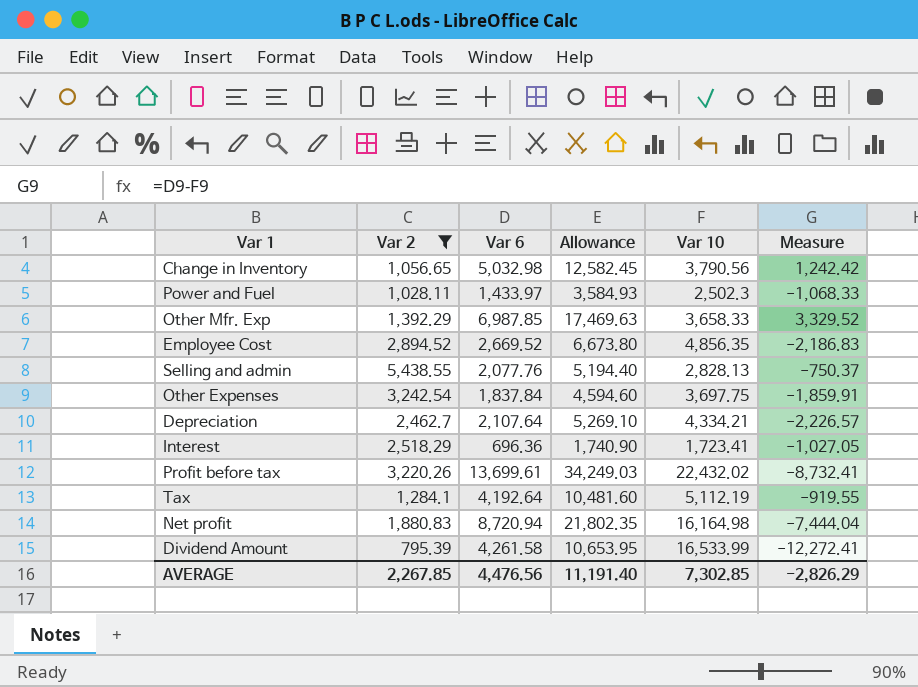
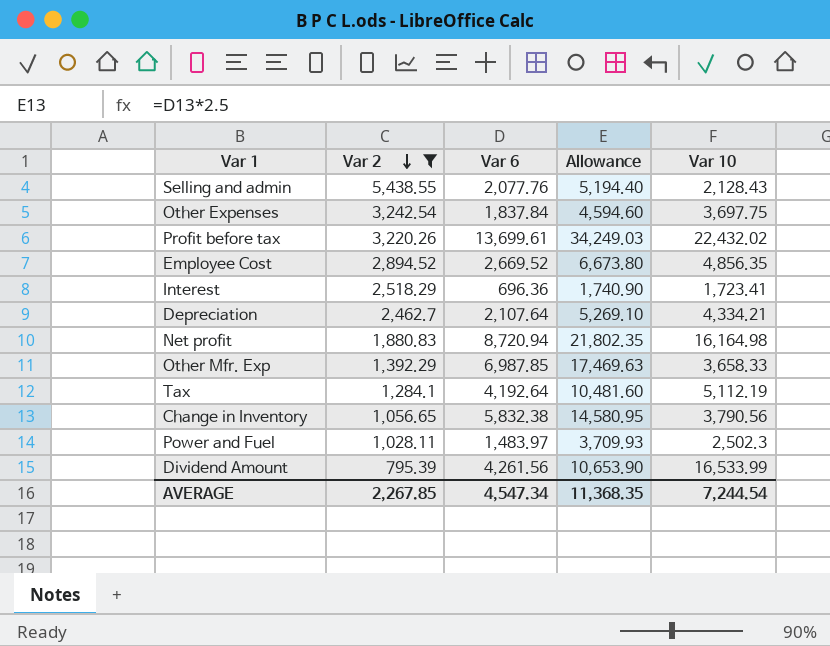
row order: none -> Var 2 descending
column Measure | formula: [Var 6] - [Var 10] -> none
Selling and admin | Var 10: 2,828.13 -> 2,128.43
Change in Inventory | Var 6: 5,032.98 -> 5,832.38
Change in Inventory | Allowance: 12,582.45 -> 14,580.95
Power and Fuel | Var 6: 1,433.97 -> 1,483.97
Power and Fuel | Allowance: 3,584.93 -> 3,709.93
Dividend Amount | Var 6: 4,261.58 -> 4,261.56
Dividend Amount | Allowance: 10,653.95 -> 10,653.90
AVERAGE | Var 6: 4,476.56 -> 4,547.34
AVERAGE | Allowance: 11,191.40 -> 11,368.35
AVERAGE | Var 10: 7,302.85 -> 7,244.54

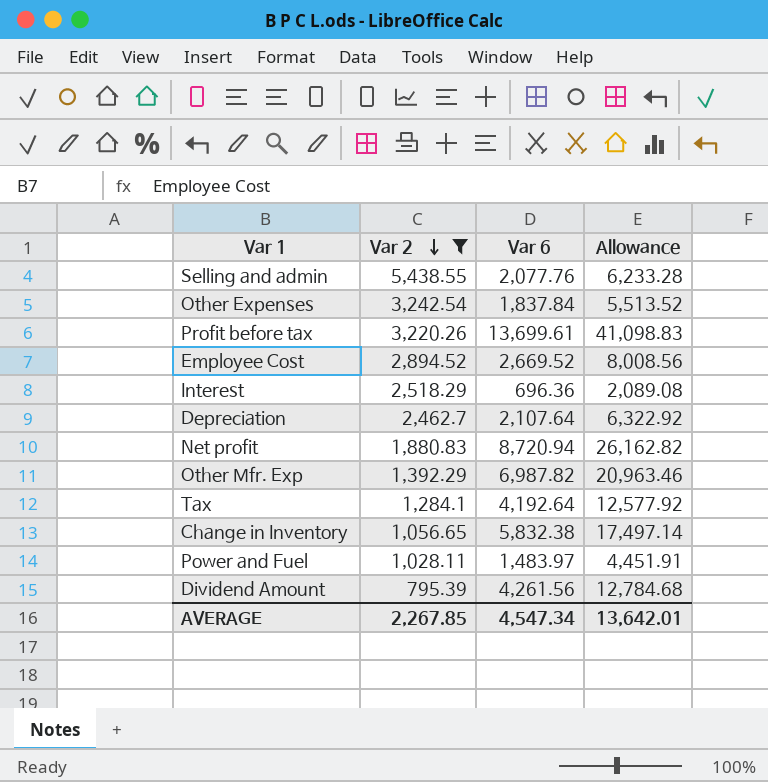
column Var 10 | position: 5 -> none
column Allowance | formula: [Var 6] * 2.5 -> [Var 6] * 3
Other Mfr. Exp | Var 6: 6,987.85 -> 6,987.82
AVERAGE | Allowance: 11,368.35 -> 13,642.01

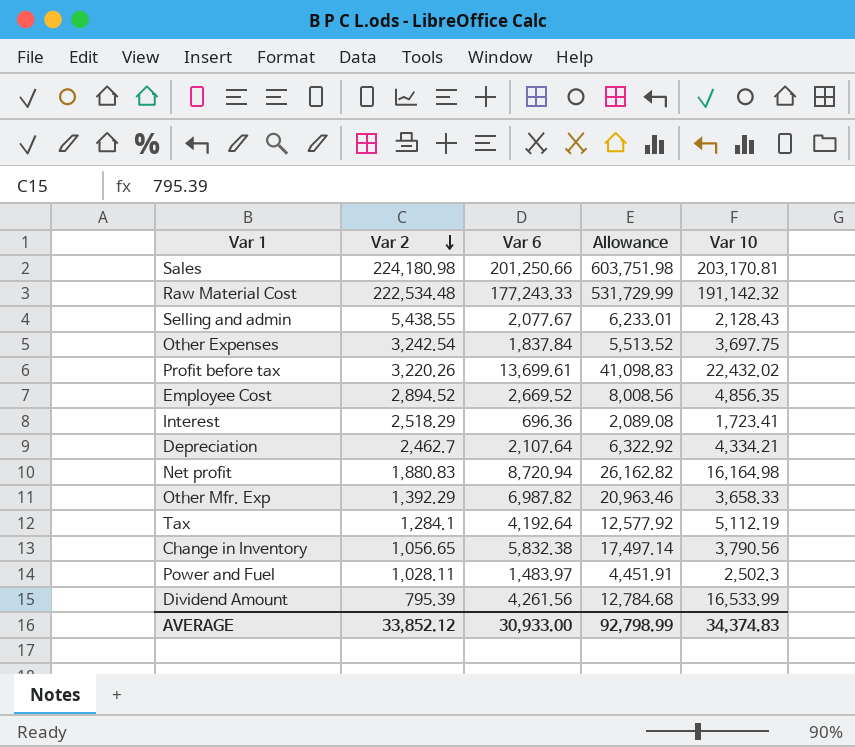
filter: Var 2 <= 5,438.55 -> none
column Var 10 | position: none -> 5
Selling and admin | Var 6: 2,077.76 -> 2,077.67
Selling and admin | Allowance: 6,233.28 -> 6,233.01
AVERAGE | Var 2: 2,267.85 -> 33,852.12
AVERAGE | Var 6: 4,547.34 -> 30,933.00
AVERAGE | Allowance: 13,642.01 -> 92,798.99

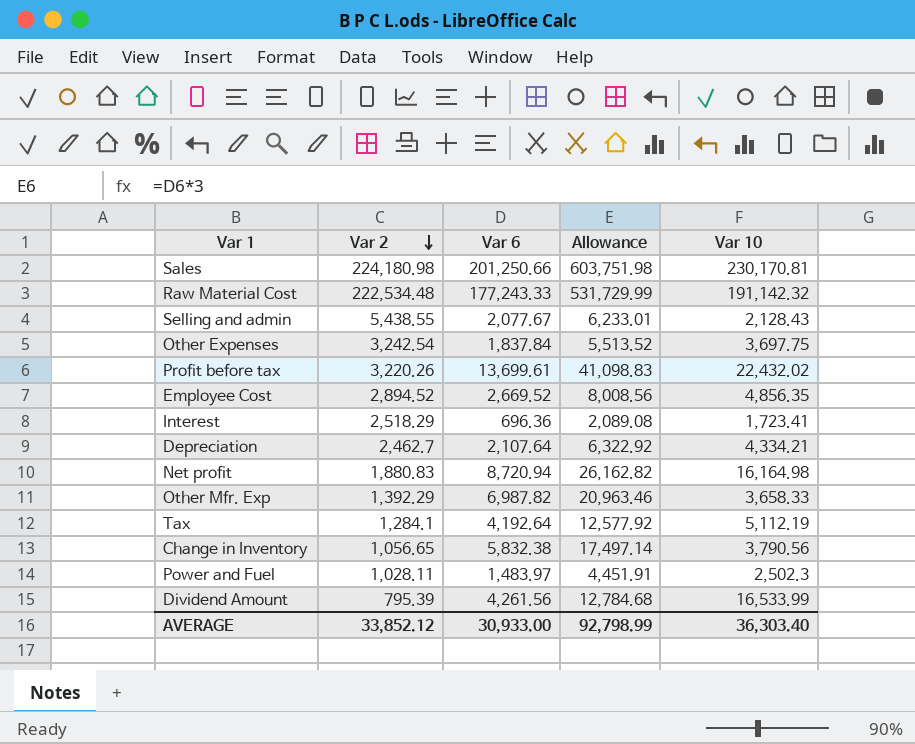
Sales | Var 10: 203,170.81 -> 230,170.81
AVERAGE | Var 10: 34,374.83 -> 36,303.40

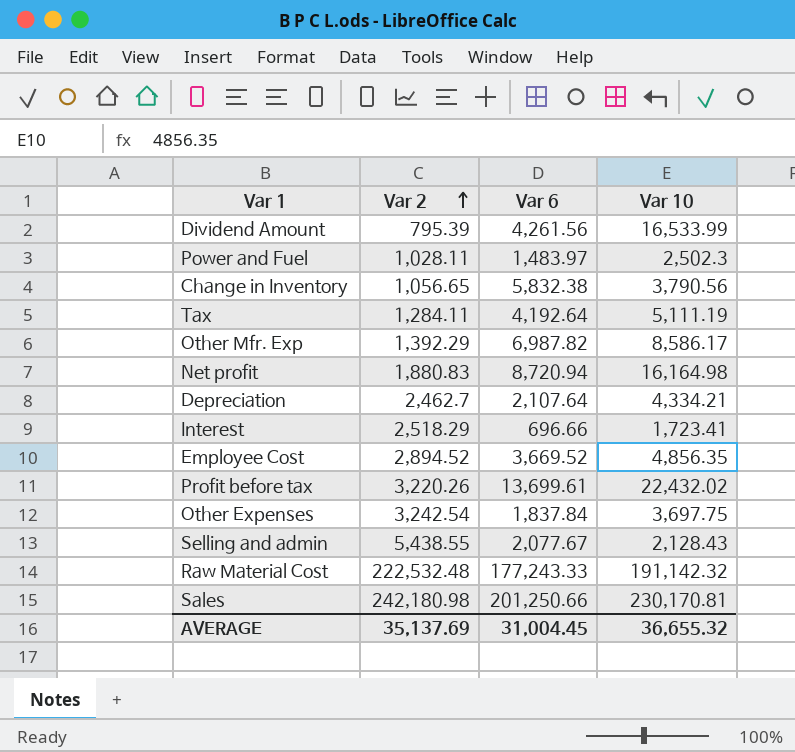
row order: Var 2 descending -> Var 2 ascending
column Allowance | formula: [Var 6] * 3 -> none
Tax | Var 2: 1,284.1 -> 1,284.11
Tax | Var 10: 5,112.19 -> 5,111.19
Other Mfr. Exp | Var 10: 3,658.33 -> 8,586.17
Interest | Var 6: 696.36 -> 696.66
Employee Cost | Var 6: 2,669.52 -> 3,669.52
Raw Material Cost | Var 2: 222,534.48 -> 222,532.48
Sales | Var 2: 224,180.98 -> 242,180.98
AVERAGE | Var 2: 33,852.12 -> 35,137.69
AVERAGE | Var 6: 30,933.00 -> 31,004.45
AVERAGE | Var 10: 36,303.40 -> 36,655.32

